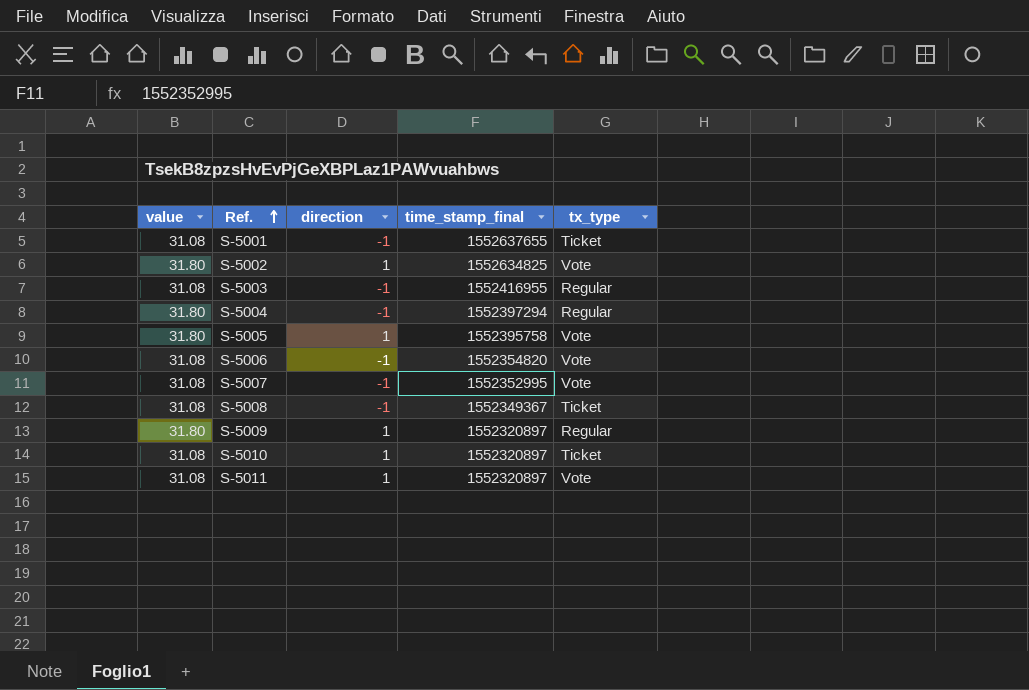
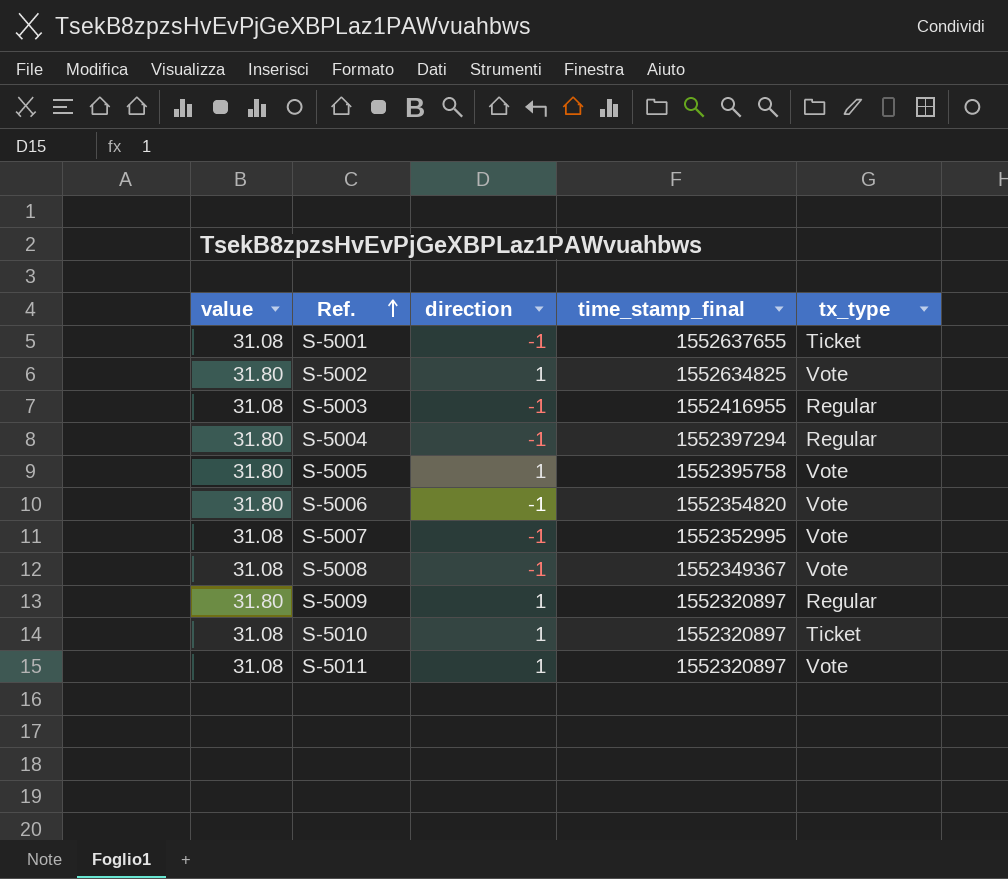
S-5006 | value: 31.08 -> 31.80
S-5008 | tx_type: Ticket -> Vote

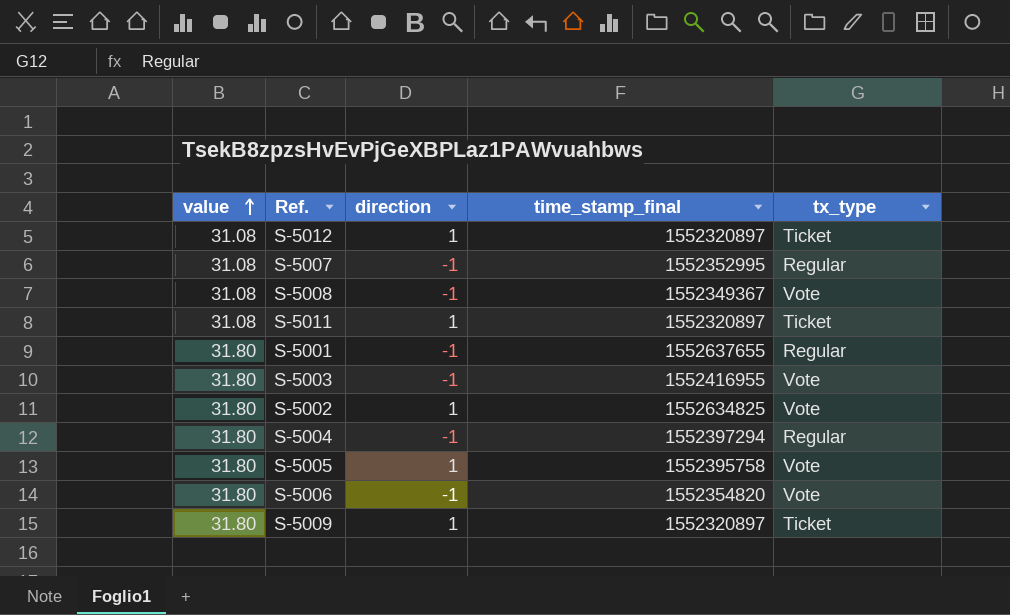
row order: Ref. ascending -> value ascending
row S-5010: 31.08 | 1 | 1552320897 | Ticket -> none
row S-5012: none -> 31.08 | 1 | 1552320897 | Ticket
S-5007 | tx_type: Vote -> Regular
S-5011 | tx_type: Vote -> Ticket
S-5001 | value: 31.08 -> 31.80
S-5001 | tx_type: Ticket -> Regular
S-5003 | value: 31.08 -> 31.80
S-5003 | tx_type: Regular -> Vote
S-5009 | tx_type: Regular -> Ticket

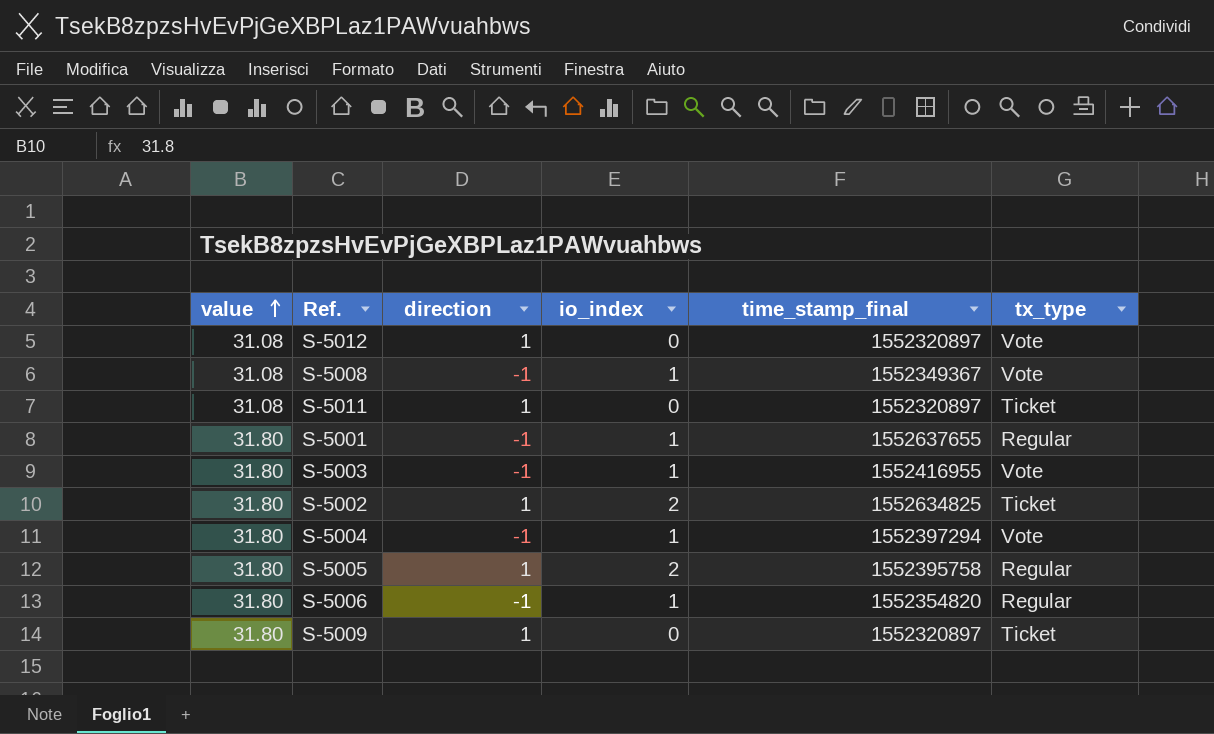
column io_index | position: none -> 4
row S-5007: 31.08 | -1 | 1552352995 | Regular -> none
S-5012 | tx_type: Ticket -> Vote
S-5002 | tx_type: Vote -> Ticket
S-5004 | tx_type: Regular -> Vote
S-5005 | tx_type: Vote -> Regular
S-5006 | tx_type: Vote -> Regular

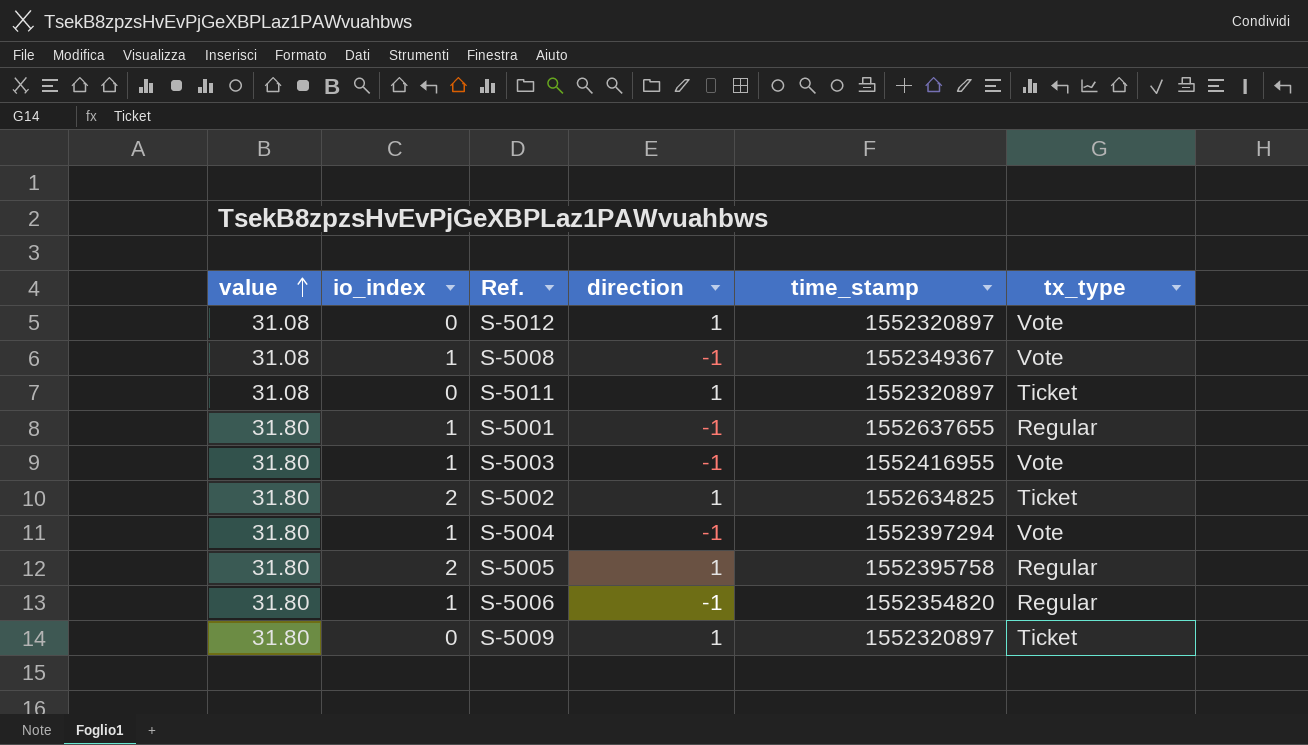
column io_index | position: 4 -> 2
column name: time_stamp_final -> time_stamp

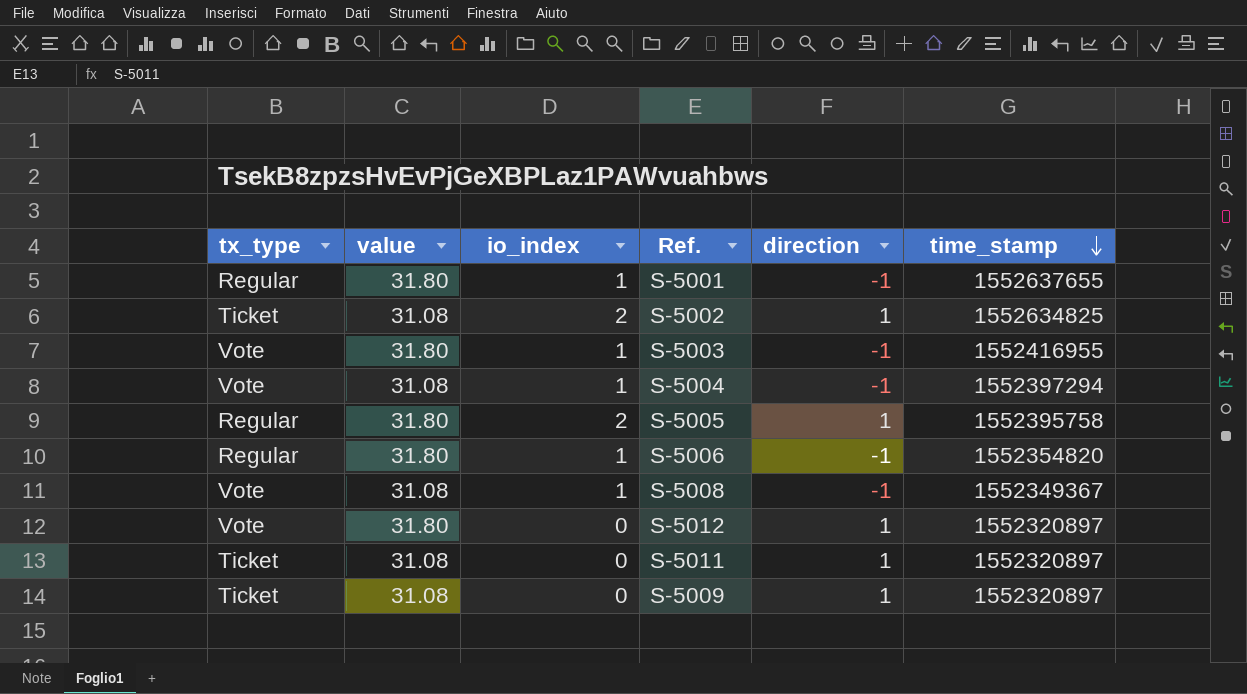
row order: value ascending -> time_stamp descending
column tx_type | position: 6 -> 1
S-5002 | value: 31.80 -> 31.08
S-5004 | value: 31.80 -> 31.08
S-5012 | value: 31.08 -> 31.80
S-5009 | value: 31.80 -> 31.08

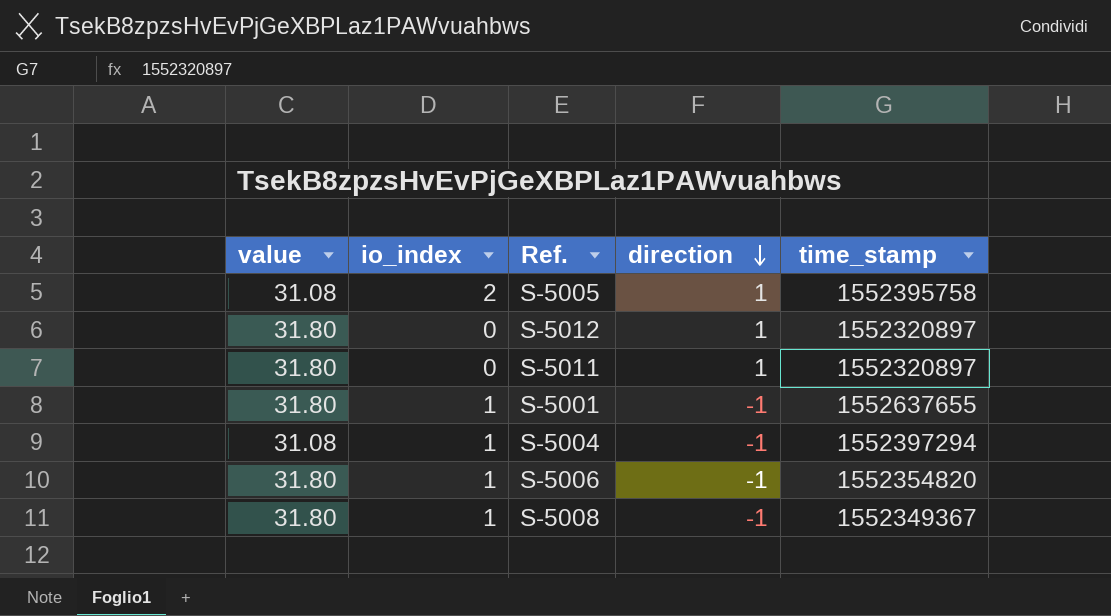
row order: time_stamp descending -> direction descending
column tx_type | position: 1 -> none
row S-5002: Ticket | 31.08 | 2 | 1 | 1552634825 -> none
row S-5003: Vote | 31.80 | 1 | -1 | 1552416955 -> none
row S-5009: Ticket | 31.08 | 0 | 1 | 1552320897 -> none
S-5005 | value: 31.80 -> 31.08
S-5011 | value: 31.08 -> 31.80
S-5008 | value: 31.08 -> 31.80

